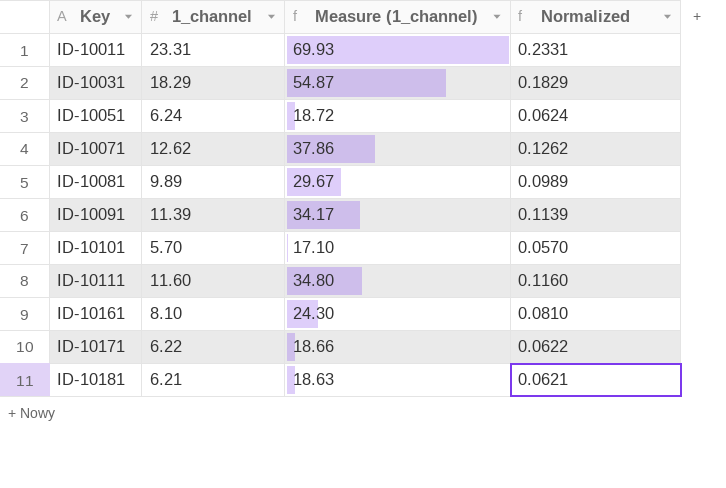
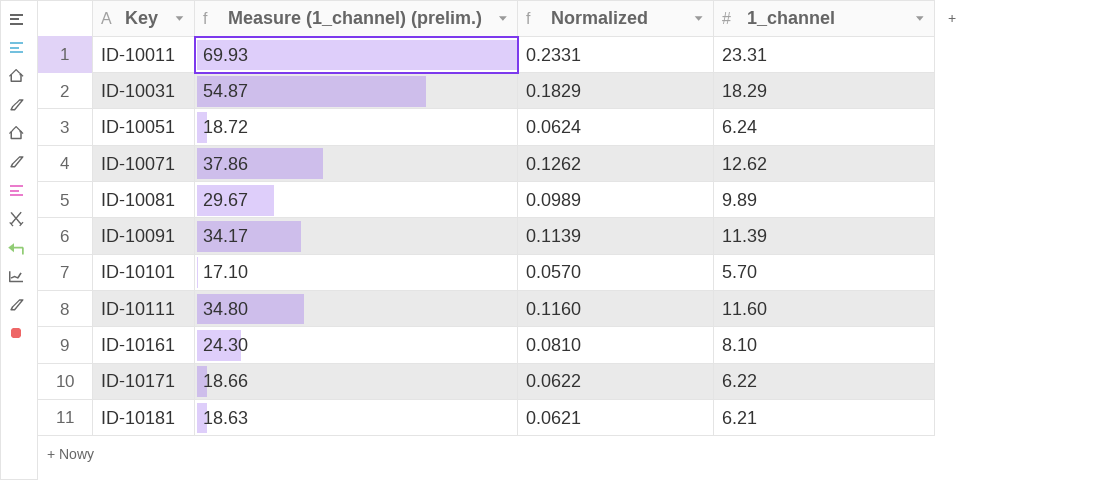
column name: Measure (1_channel) -> Measure (1_channel) (prelim.)
column 1_channel | position: 2 -> 4

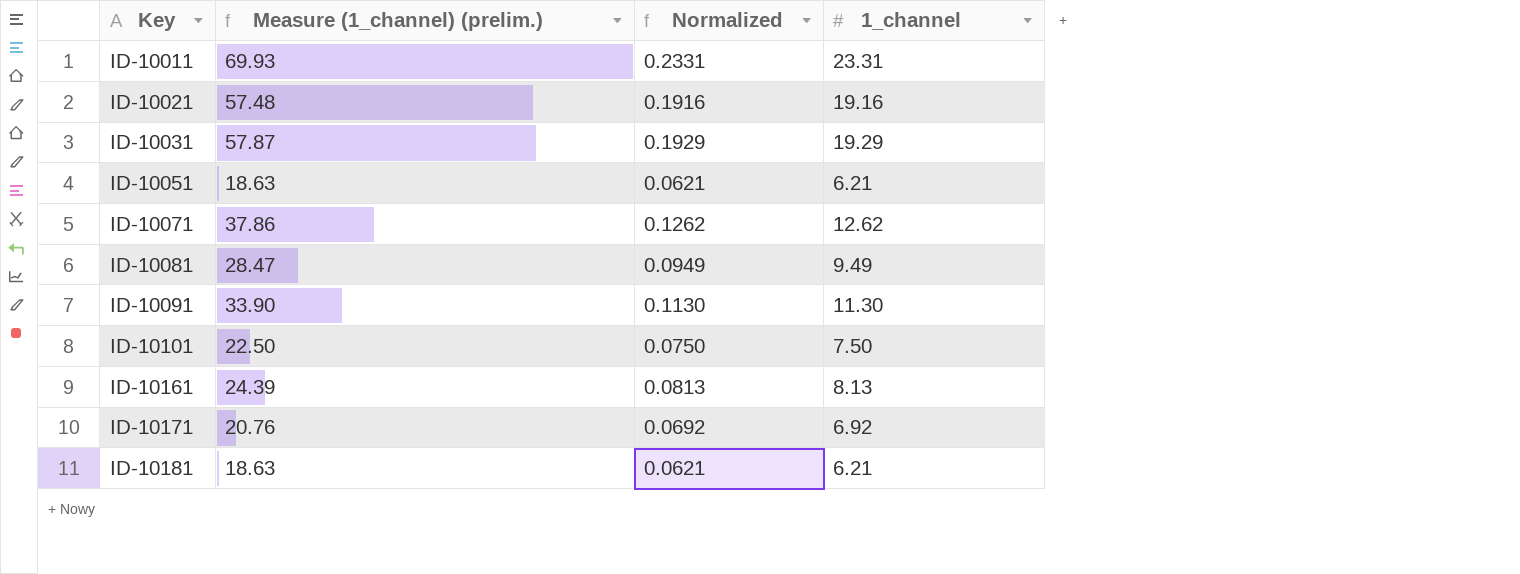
row ID-10111: 34.80 | 0.1160 | 11.60 -> none
row ID-10021: none -> 57.48 | 0.1916 | 19.16
ID-10031 | Measure (1_channel) (prelim.): 54.87 -> 57.87
ID-10031 | Normalized: 0.1829 -> 0.1929
ID-10031 | 1_channel: 18.29 -> 19.29
ID-10051 | Measure (1_channel) (prelim.): 18.72 -> 18.63
ID-10051 | Normalized: 0.0624 -> 0.0621
ID-10051 | 1_channel: 6.24 -> 6.21
ID-10081 | Measure (1_channel) (prelim.): 29.67 -> 28.47
ID-10081 | Normalized: 0.0989 -> 0.0949
ID-10081 | 1_channel: 9.89 -> 9.49
ID-10091 | Measure (1_channel) (prelim.): 34.17 -> 33.90
ID-10091 | Normalized: 0.1139 -> 0.1130
ID-10091 | 1_channel: 11.39 -> 11.30
ID-10101 | Measure (1_channel) (prelim.): 17.10 -> 22.50
ID-10101 | Normalized: 0.0570 -> 0.0750
ID-10101 | 1_channel: 5.70 -> 7.50
ID-10161 | Measure (1_channel) (prelim.): 24.30 -> 24.39
ID-10161 | Normalized: 0.0810 -> 0.0813
ID-10161 | 1_channel: 8.10 -> 8.13
ID-10171 | Measure (1_channel) (prelim.): 18.66 -> 20.76
ID-10171 | Normalized: 0.0622 -> 0.0692
ID-10171 | 1_channel: 6.22 -> 6.92

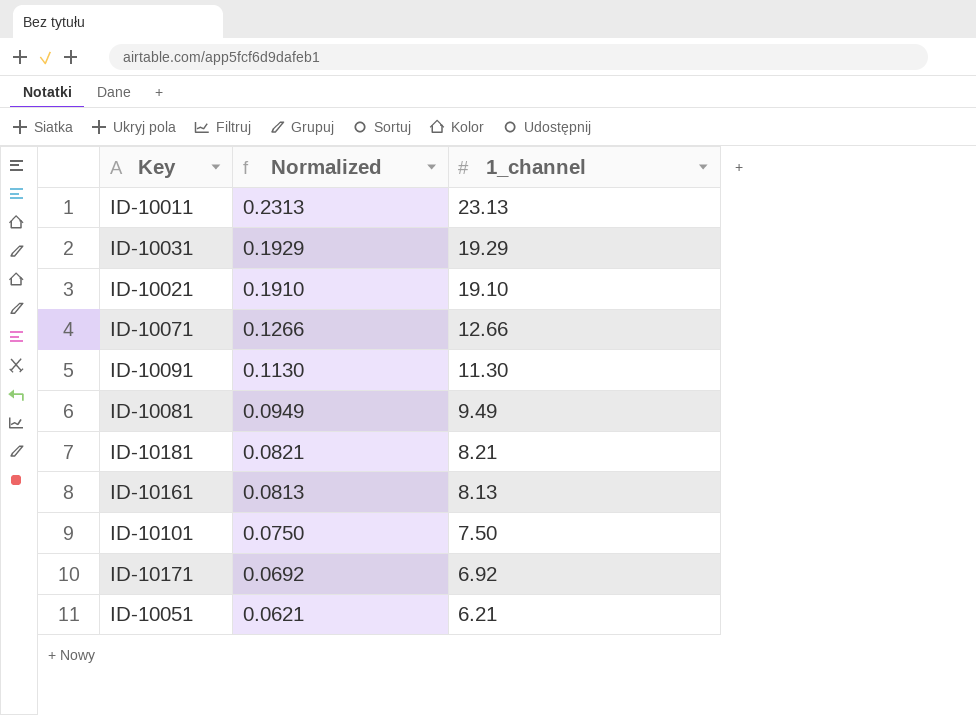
row order: Key ascending -> Normalized descending
column Measure (1_channel) (prelim.) | formula: [1_channel] * 3 -> none
ID-10011 | Normalized: 0.2331 -> 0.2313
ID-10011 | 1_channel: 23.31 -> 23.13
ID-10021 | Normalized: 0.1916 -> 0.1910
ID-10021 | 1_channel: 19.16 -> 19.10
ID-10071 | Normalized: 0.1262 -> 0.1266
ID-10071 | 1_channel: 12.62 -> 12.66
ID-10181 | Normalized: 0.0621 -> 0.0821
ID-10181 | 1_channel: 6.21 -> 8.21

